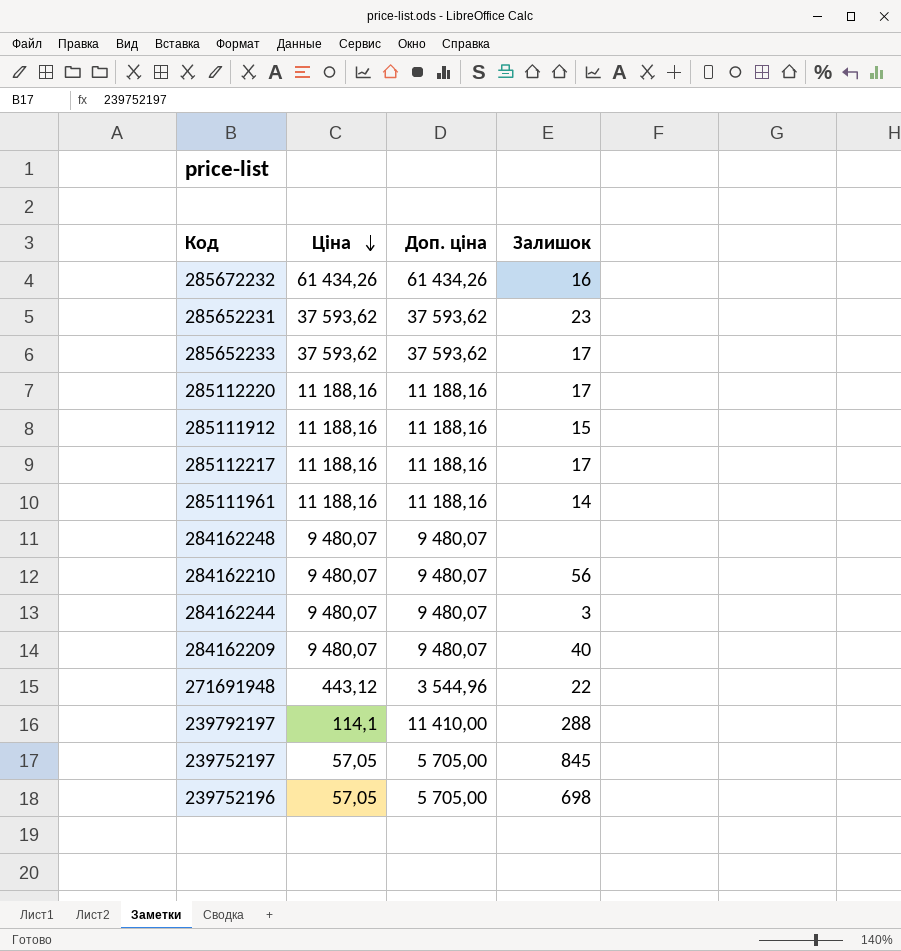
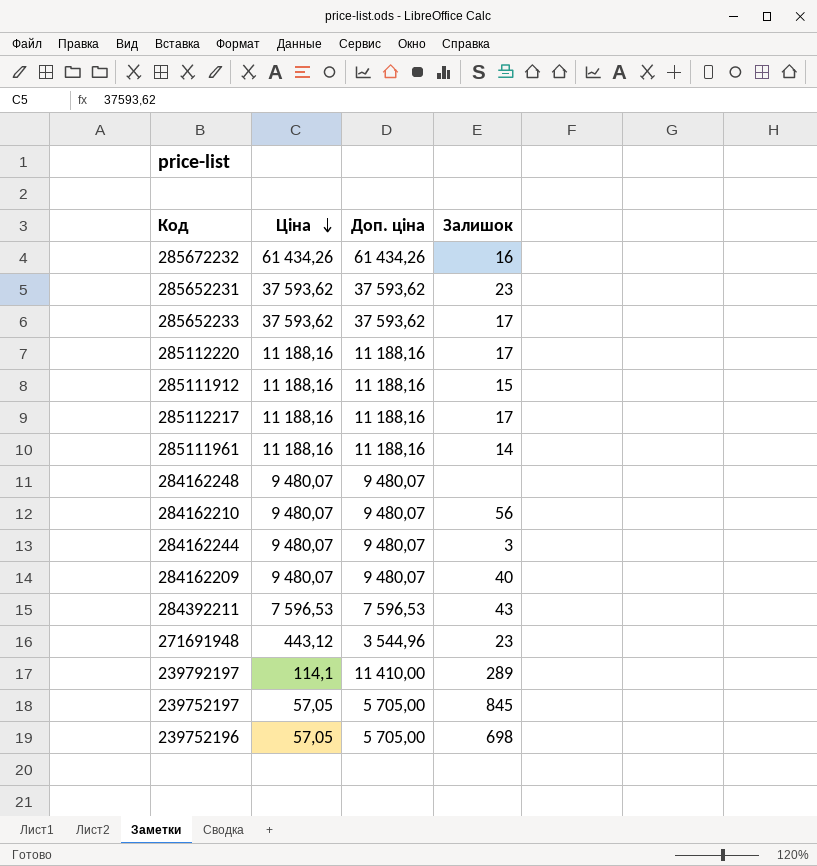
row 284392211: none -> 7 596,53 | 7 596,53 | 43
271691948 | Залишок: 22 -> 23
239792197 | Залишок: 288 -> 289

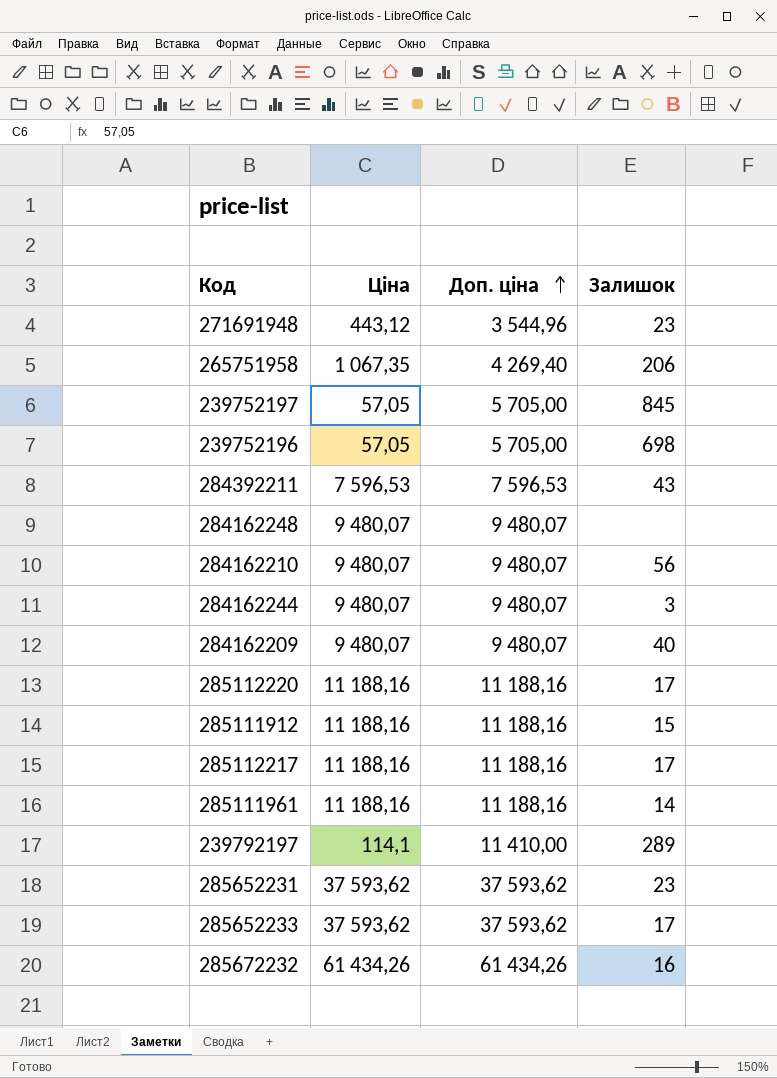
row order: Ціна descending -> Доп. ціна ascending
row 265751958: none -> 1 067,35 | 4 269,40 | 206

